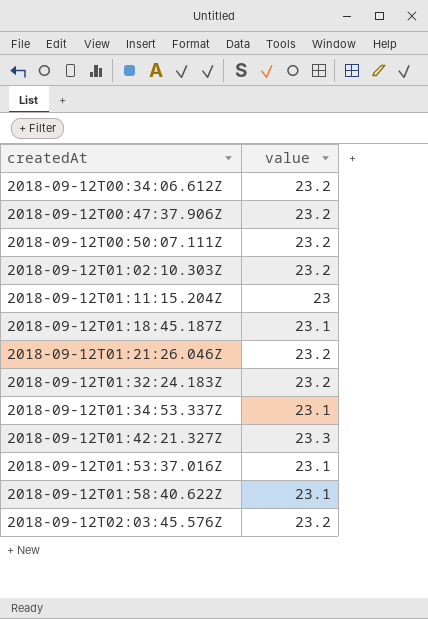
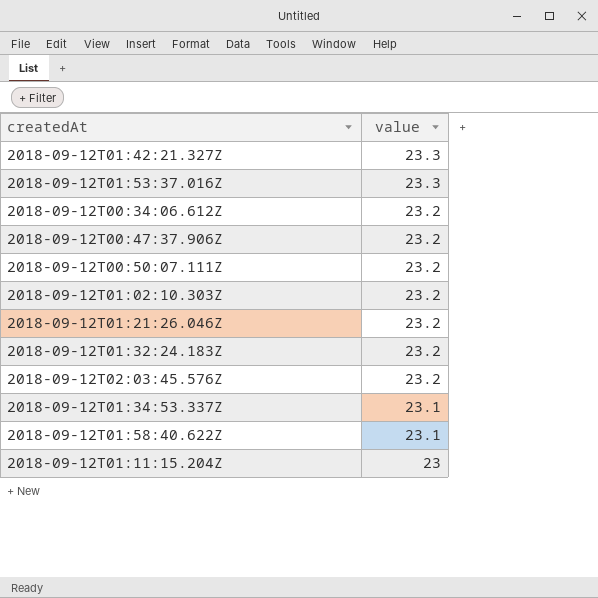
row order: createdAt ascending -> value descending
row 2018-09-12T01:18:45.187Z: 23.1 -> none
2018-09-12T01:53:37.016Z | value: 23.1 -> 23.3

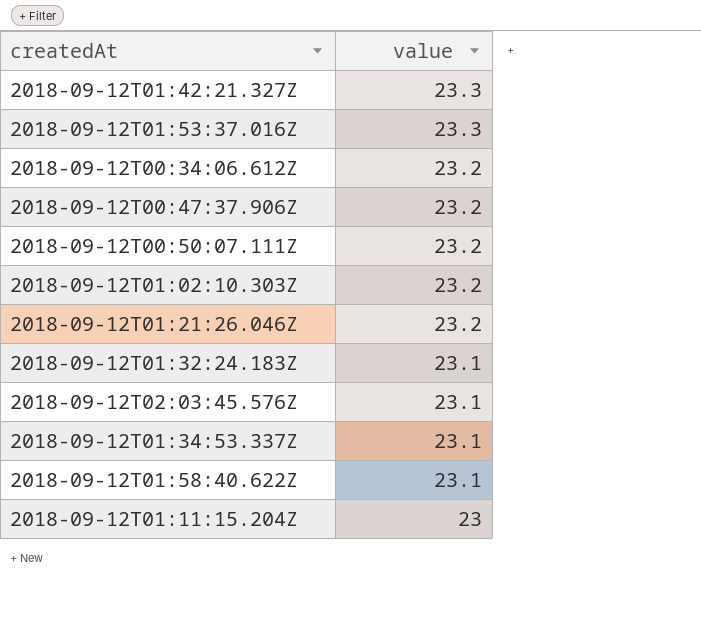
2018-09-12T01:32:24.183Z | value: 23.2 -> 23.1
2018-09-12T02:03:45.576Z | value: 23.2 -> 23.1

